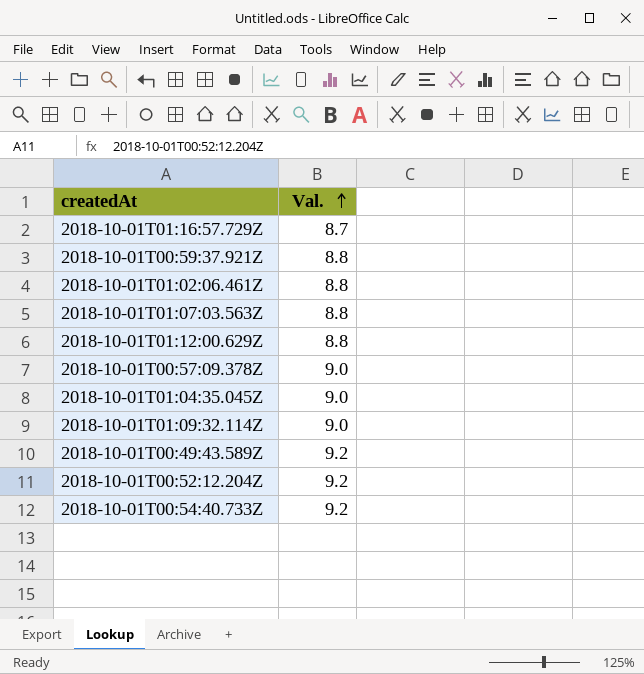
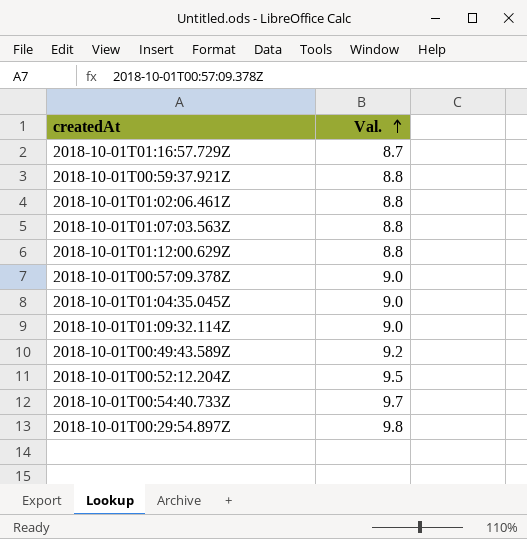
2018-10-01T00:52:12.204Z | Val.: 9.2 -> 9.5
2018-10-01T00:54:40.733Z | Val.: 9.2 -> 9.7
row 2018-10-01T00:29:54.897Z: none -> 9.8

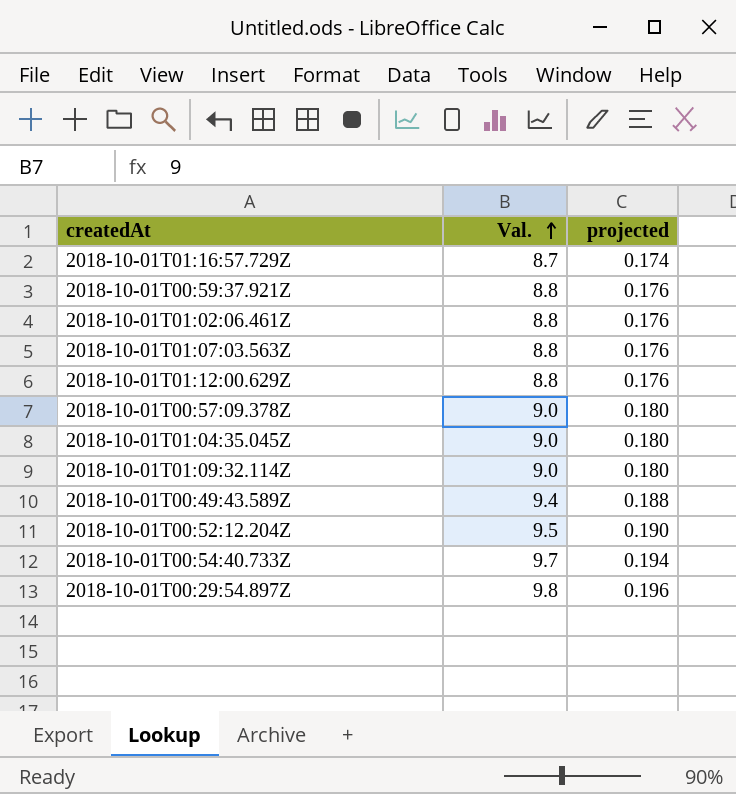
column projected | formula: none -> [Val.] * 0.02
2018-10-01T00:49:43.589Z | Val.: 9.2 -> 9.4

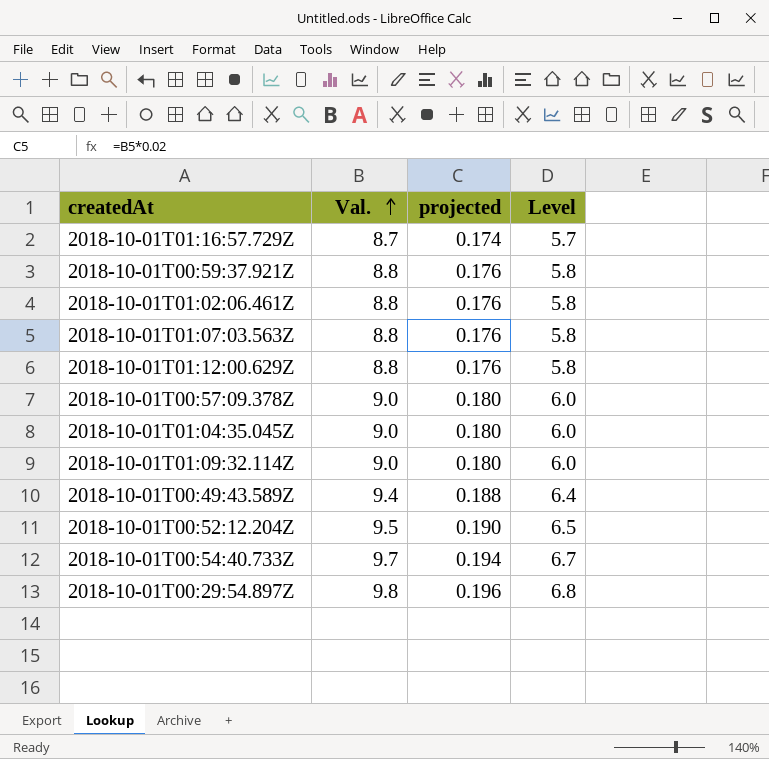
column Level | formula: none -> [Val.] - 3

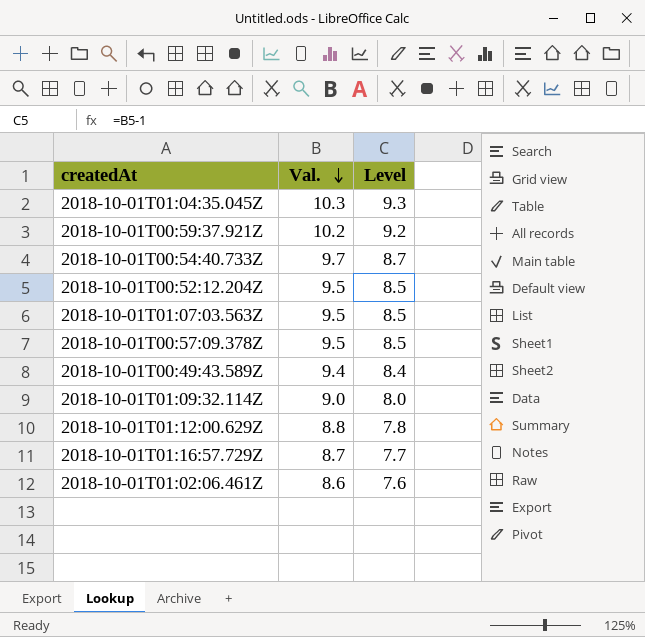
row order: Val. ascending -> Val. descending
column projected | formula: [Val.] * 0.02 -> none
column Level | formula: [Val.] - 3 -> [Val.] - 1
row 2018-10-01T00:29:54.897Z: 9.8 | 0.196 | 6.8 -> none
2018-10-01T01:04:35.045Z | Val.: 9.0 -> 10.3
2018-10-01T00:59:37.921Z | Val.: 8.8 -> 10.2
2018-10-01T01:07:03.563Z | Val.: 8.8 -> 9.5
2018-10-01T00:57:09.378Z | Val.: 9.0 -> 9.5
2018-10-01T01:02:06.461Z | Val.: 8.8 -> 8.6

